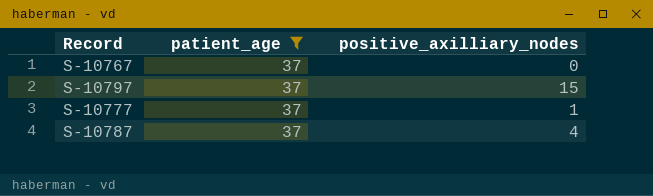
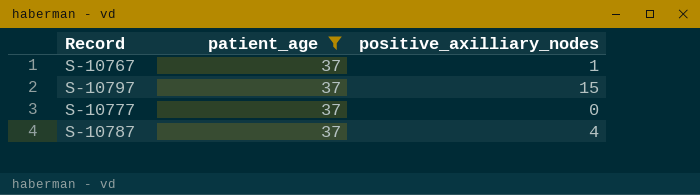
S-10767 | positive_axilliary_nodes: 0 -> 1
S-10777 | positive_axilliary_nodes: 1 -> 0

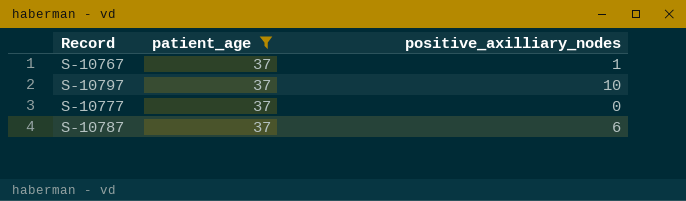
S-10797 | positive_axilliary_nodes: 15 -> 10
S-10787 | positive_axilliary_nodes: 4 -> 6

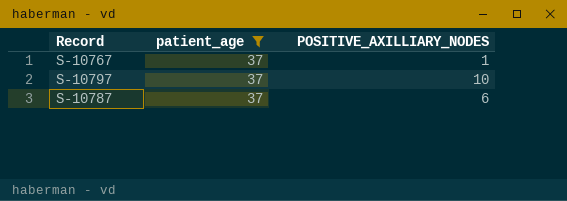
column name: positive_axilliary_nodes -> POSITIVE_AXILLIARY_NODES
row S-10777: 37 | 0 -> none

